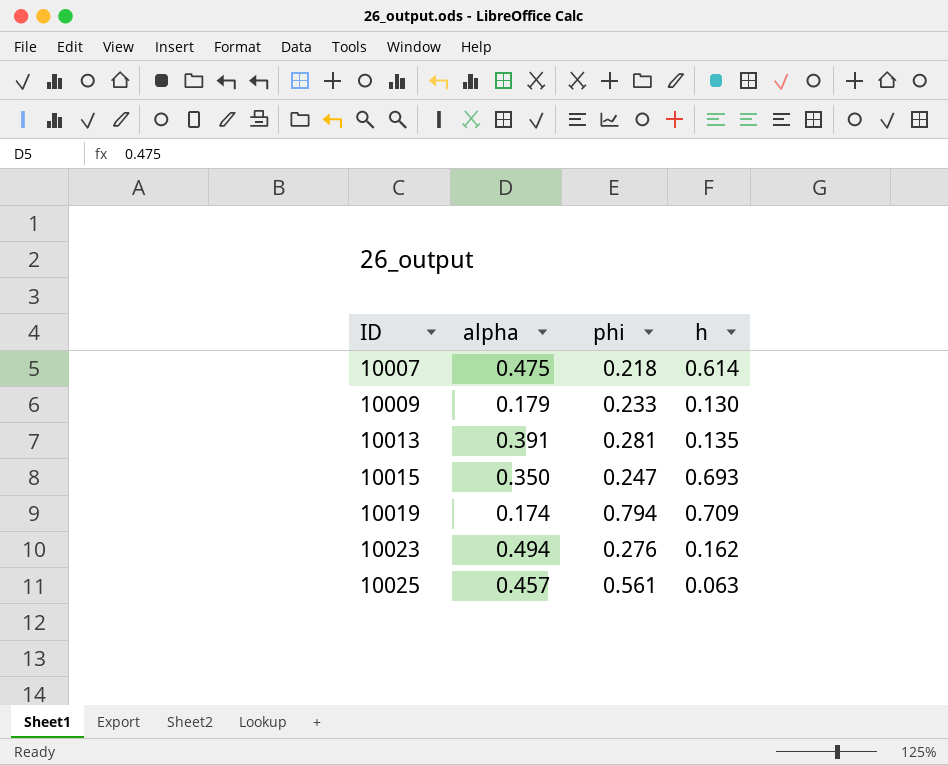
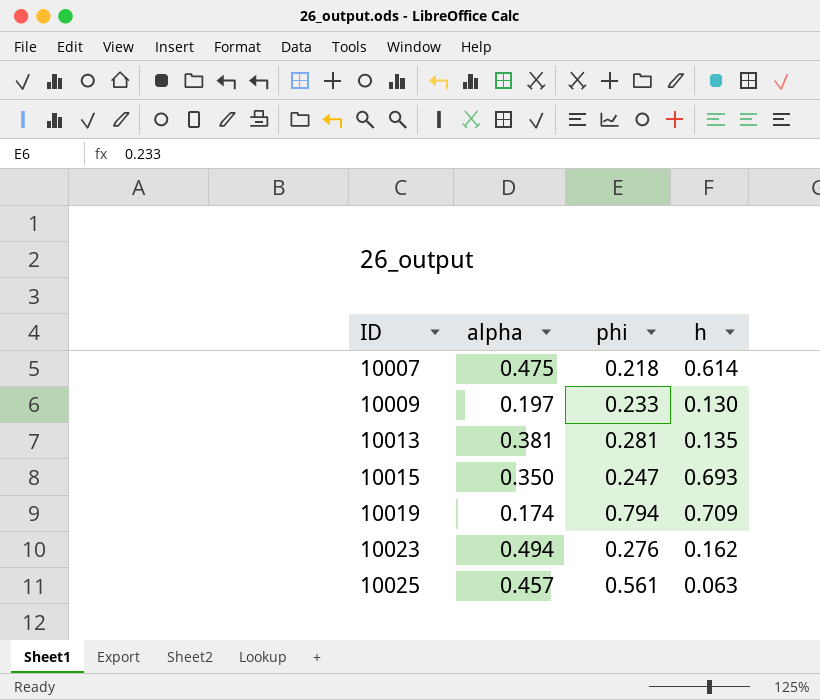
10009 | alpha: 0.179 -> 0.197
10013 | alpha: 0.391 -> 0.381

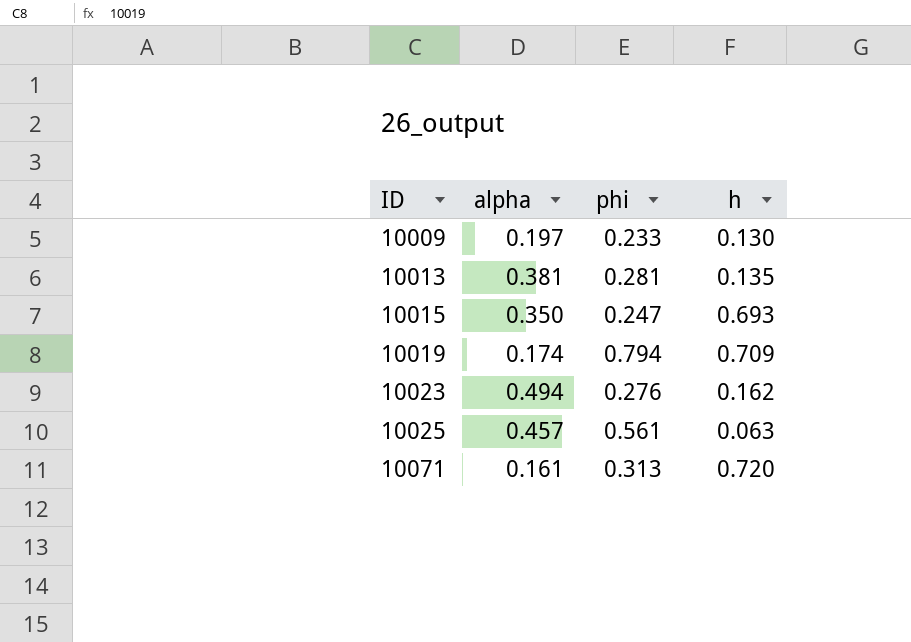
row 10007: 0.475 | 0.218 | 0.614 -> none
row 10071: none -> 0.161 | 0.313 | 0.720

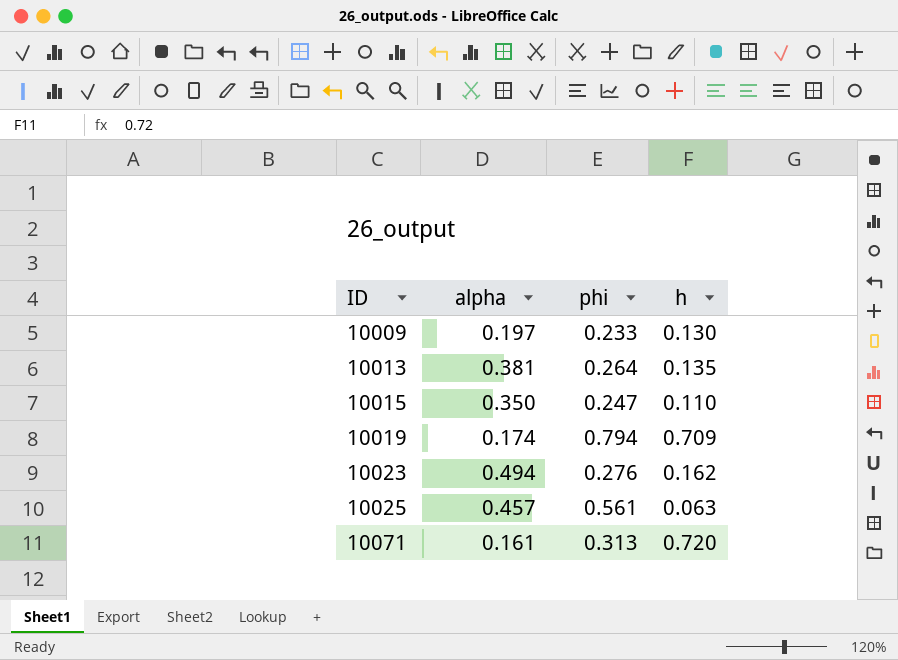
10013 | phi: 0.281 -> 0.264
10015 | h: 0.693 -> 0.110

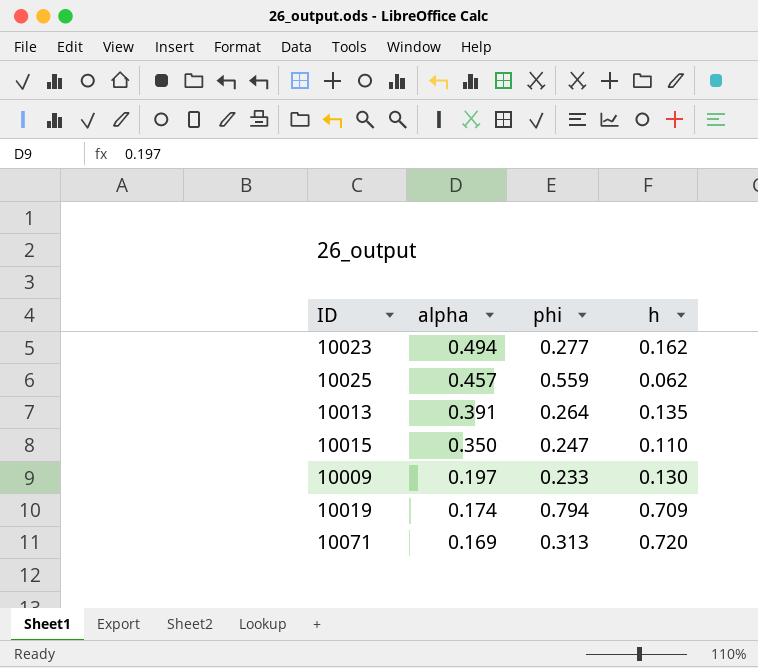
row order: ID ascending -> alpha descending
10023 | phi: 0.276 -> 0.277
10025 | phi: 0.561 -> 0.559
10025 | h: 0.063 -> 0.062
10013 | alpha: 0.381 -> 0.391
10071 | alpha: 0.161 -> 0.169

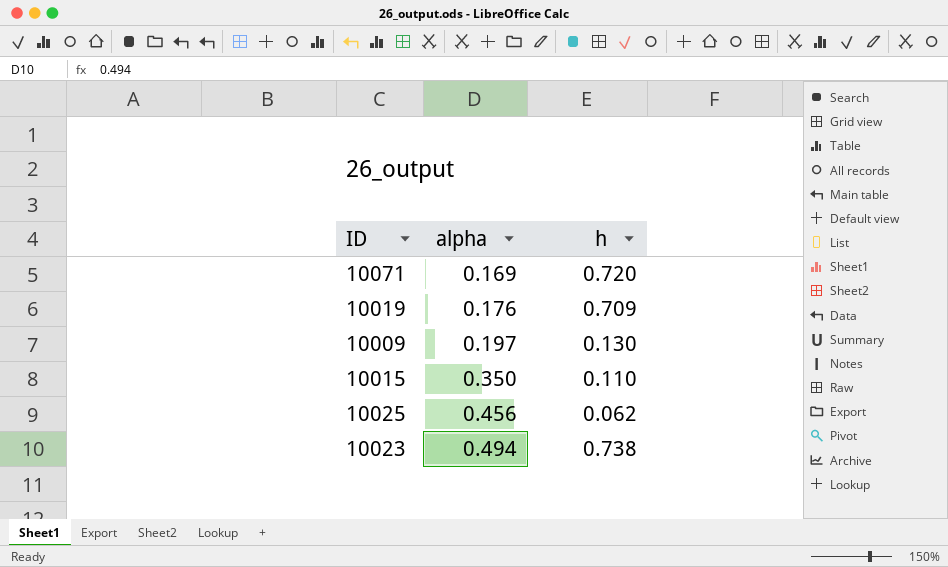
row order: alpha descending -> alpha ascending
column phi | position: 3 -> none
row 10013: 0.391 | 0.264 | 0.135 -> none
10019 | alpha: 0.174 -> 0.176
10025 | alpha: 0.457 -> 0.456
10023 | h: 0.162 -> 0.738

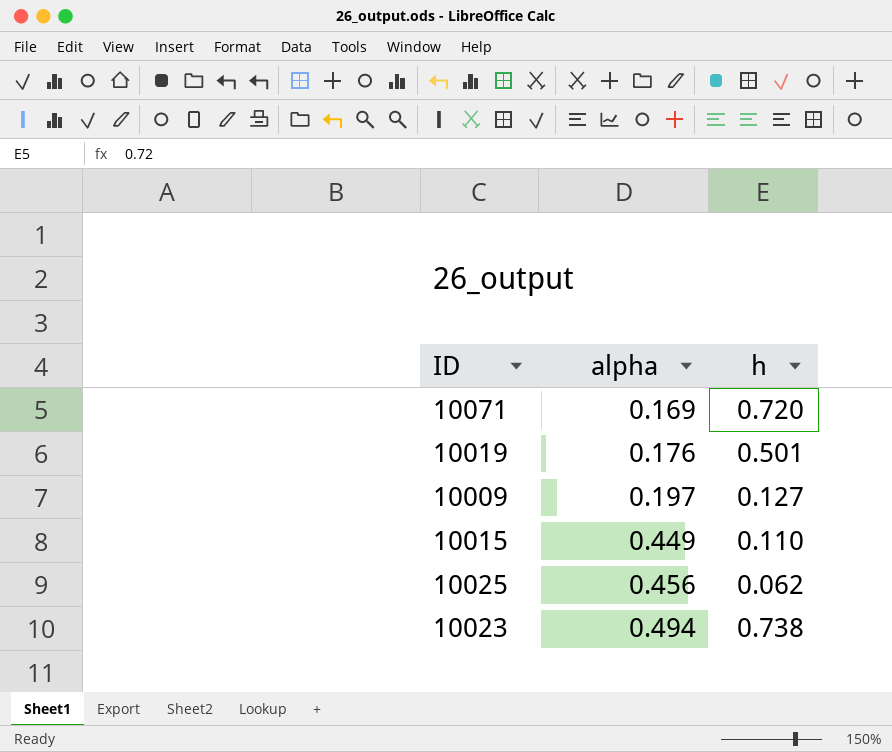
10019 | h: 0.709 -> 0.501
10009 | h: 0.130 -> 0.127
10015 | alpha: 0.350 -> 0.449

